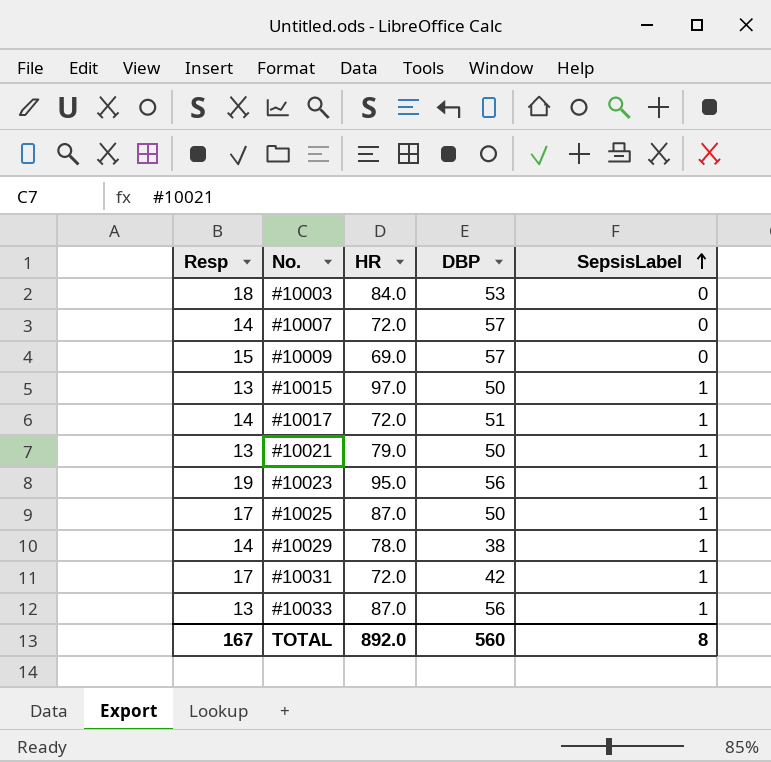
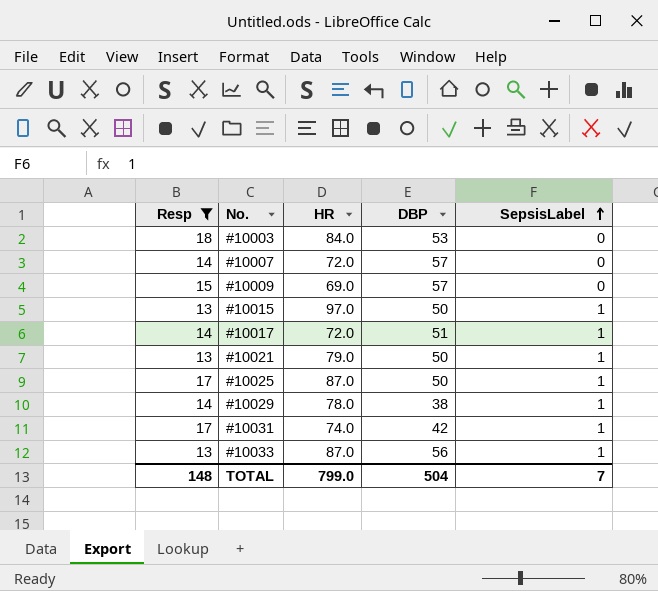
filter: none -> Resp != 19
#10031 | HR: 72.0 -> 74.0
TOTAL | Resp: 167 -> 148
TOTAL | HR: 892.0 -> 799.0
TOTAL | DBP: 560 -> 504
TOTAL | SepsisLabel: 8 -> 7

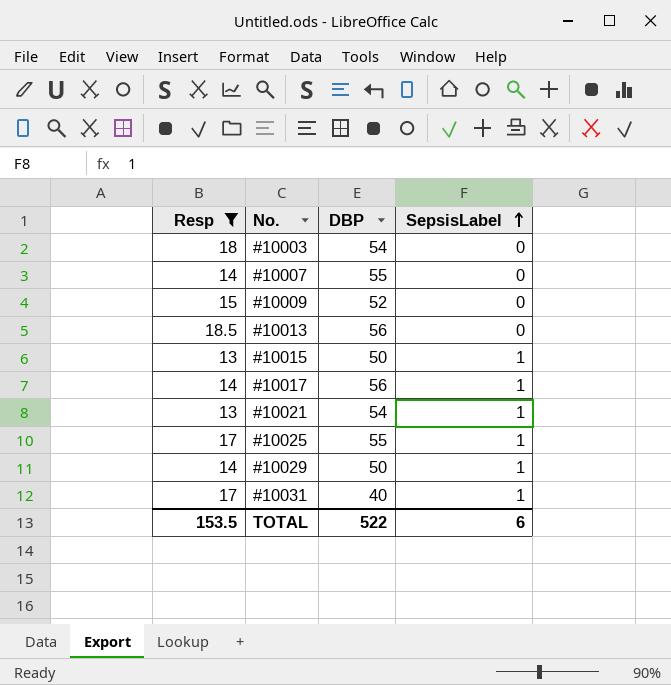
column HR | position: 3 -> none
row #10033: 13 | 87.0 | 56 | 1 -> none
#10003 | DBP: 53 -> 54
#10007 | DBP: 57 -> 55
#10009 | DBP: 57 -> 52
row #10013: none -> 18.5 | 56 | 0
#10017 | DBP: 51 -> 56
#10021 | DBP: 50 -> 54
#10025 | DBP: 50 -> 55
#10029 | DBP: 38 -> 50
#10031 | DBP: 42 -> 40
TOTAL | Resp: 148 -> 153.5
TOTAL | DBP: 504 -> 522
TOTAL | SepsisLabel: 7 -> 6

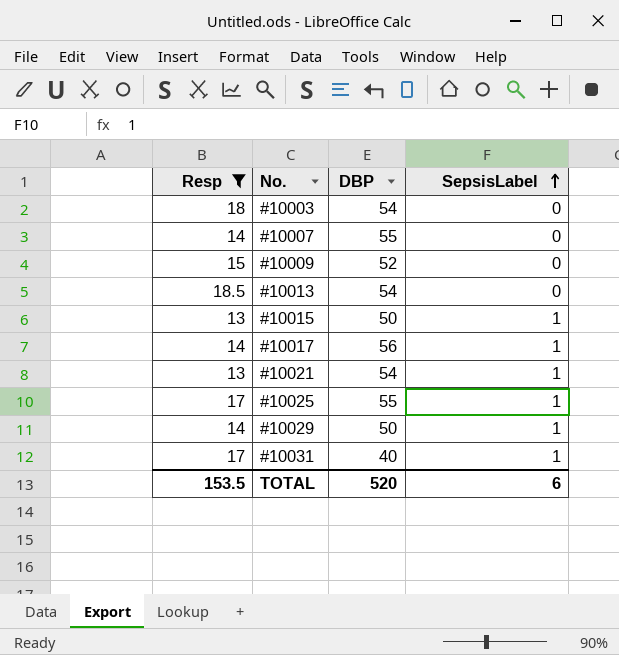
#10013 | DBP: 56 -> 54
TOTAL | DBP: 522 -> 520

